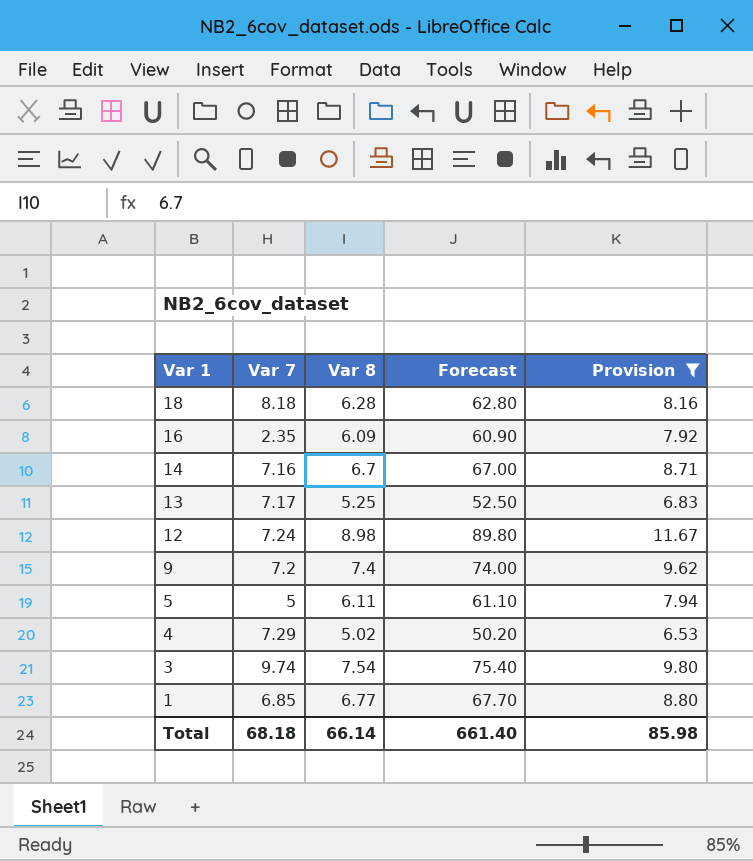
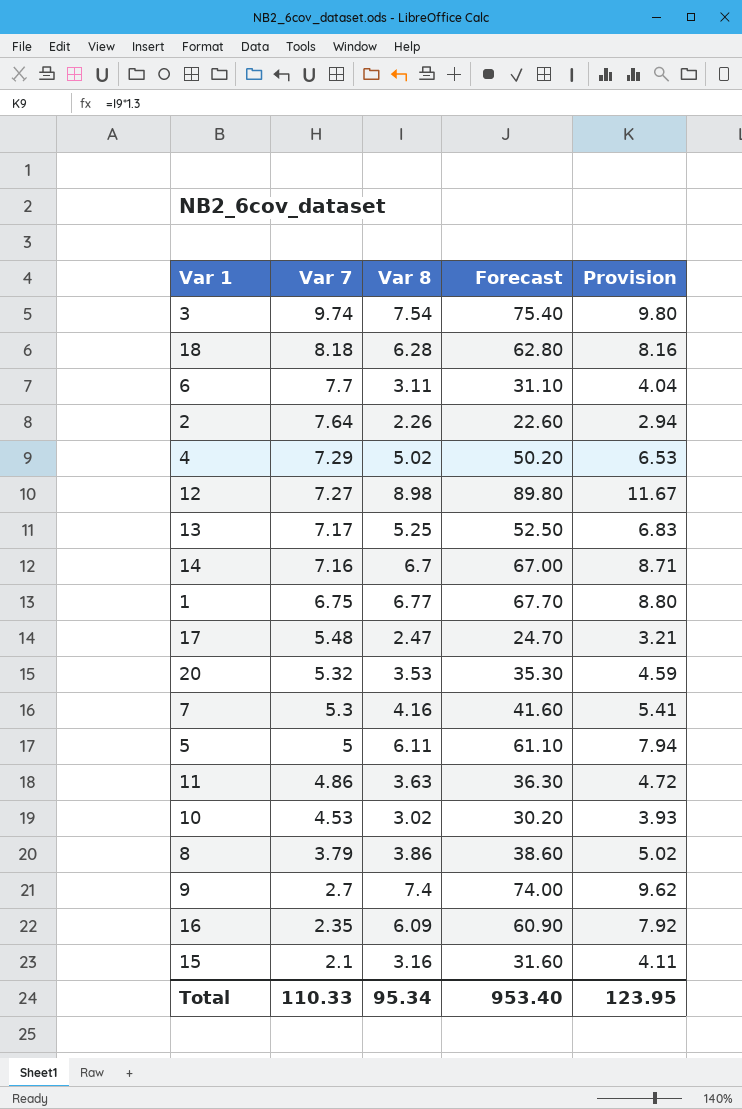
filter: Provision >= 6.53 -> none
row order: Var 1 descending -> Var 7 descending
12 | Var 7: 7.24 -> 7.27
1 | Var 7: 6.85 -> 6.75
9 | Var 7: 7.2 -> 2.7
Total | Var 7: 68.18 -> 110.33
Total | Var 8: 66.14 -> 95.34
Total | Forecast: 661.40 -> 953.40
Total | Provision: 85.98 -> 123.95

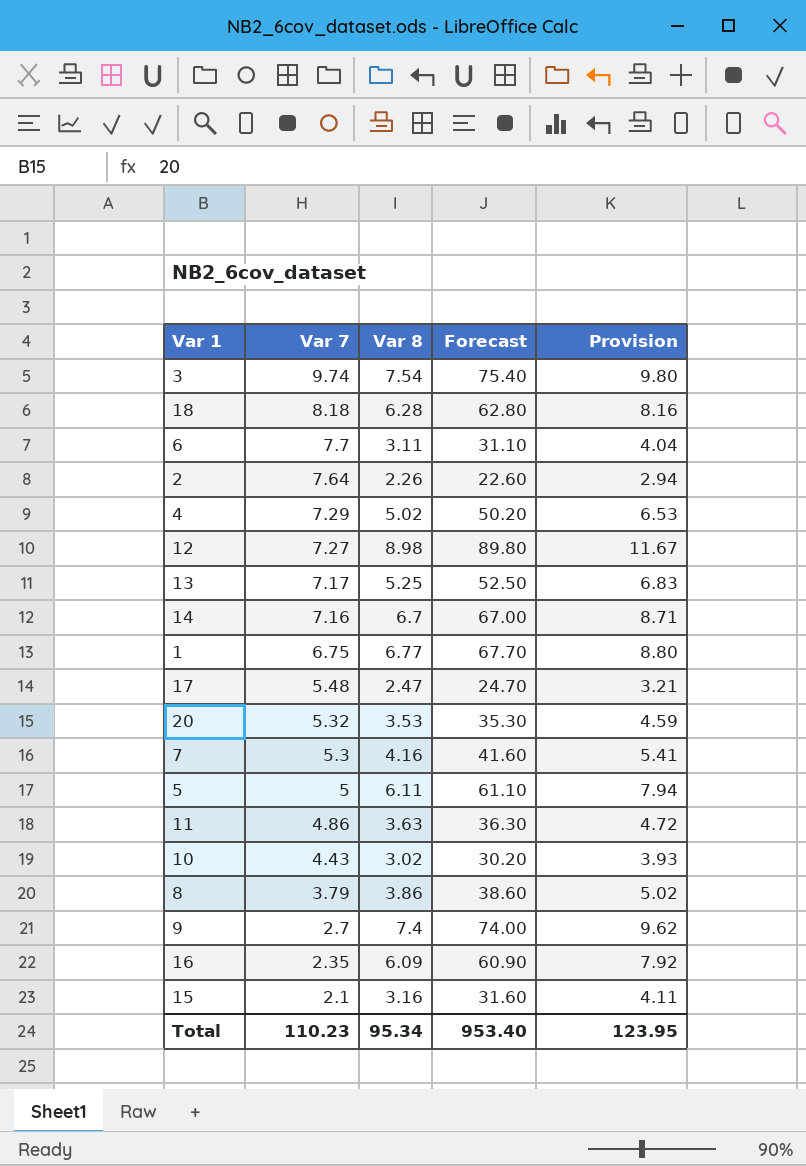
10 | Var 7: 4.53 -> 4.43
Total | Var 7: 110.33 -> 110.23

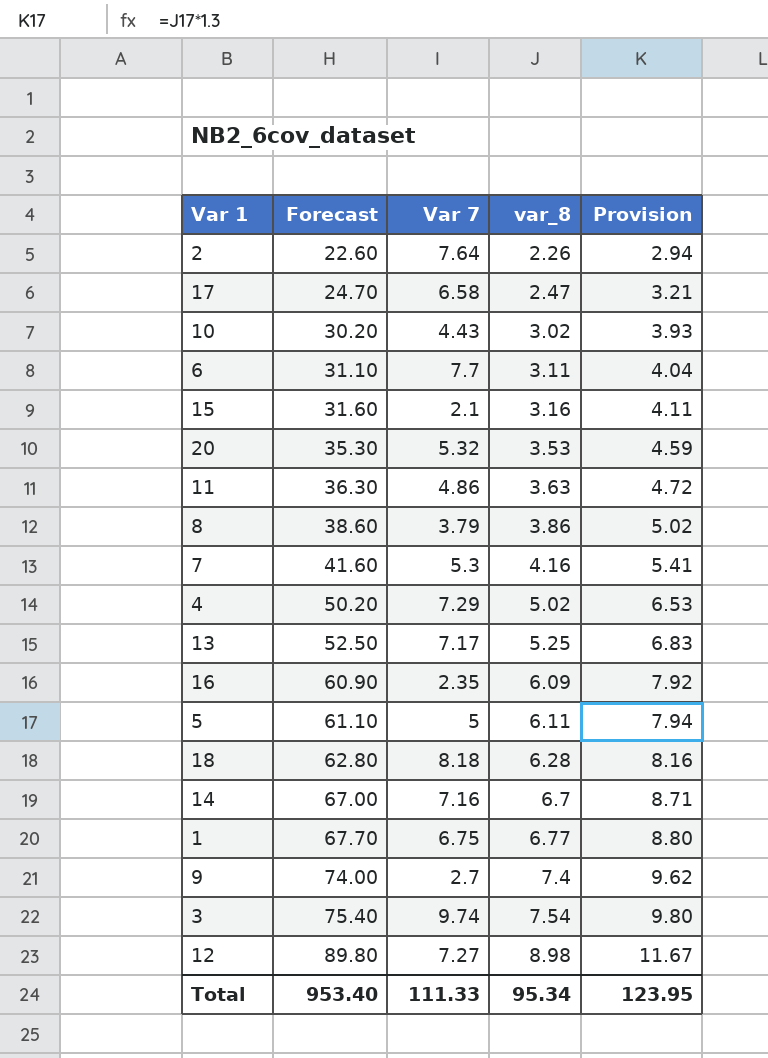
row order: Var 7 descending -> Forecast ascending
column Forecast | position: 4 -> 2
column name: Var 8 -> var_8
17 | Var 7: 5.48 -> 6.58
Total | Var 7: 110.23 -> 111.33

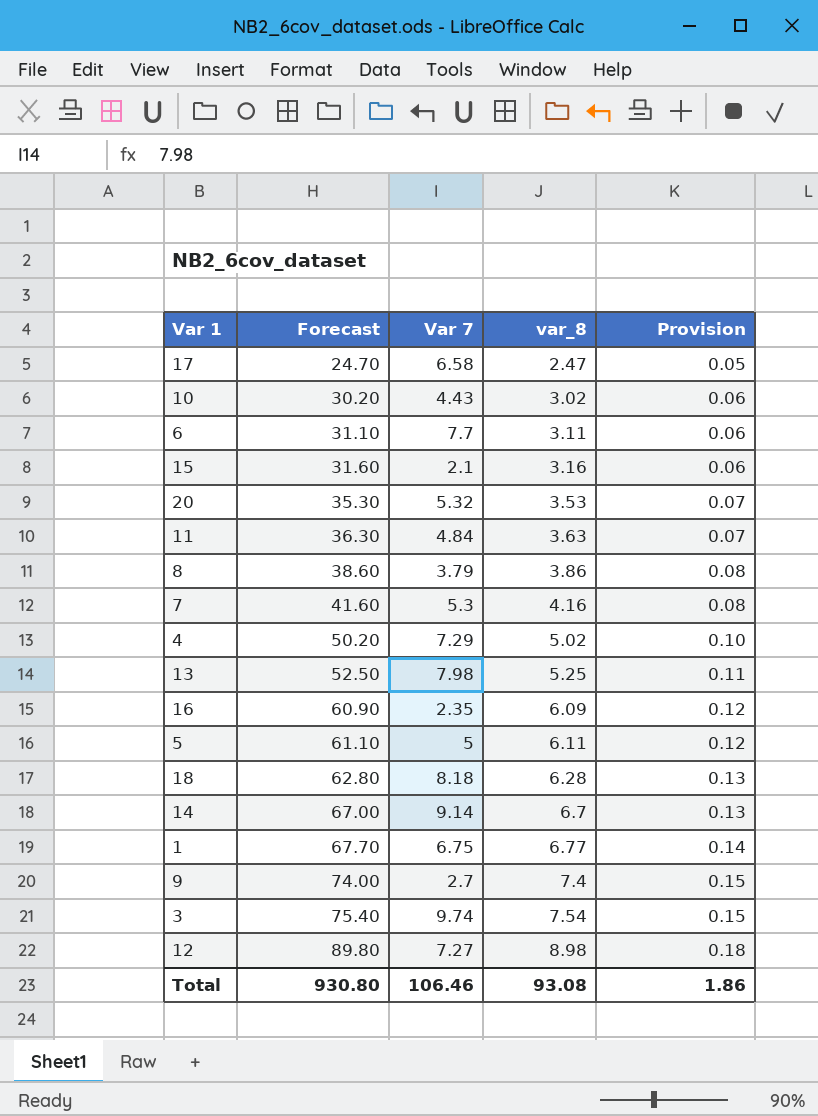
column Provision | formula: [var_8] * 1.3 -> [var_8] * 0.02
row 2: 22.60 | 7.64 | 2.26 | 2.94 -> none
11 | Var 7: 4.86 -> 4.84
13 | Var 7: 7.17 -> 7.98
14 | Var 7: 7.16 -> 9.14
Total | Forecast: 953.40 -> 930.80
Total | Var 7: 111.33 -> 106.46
Total | var_8: 95.34 -> 93.08
Total | Provision: 123.95 -> 1.86

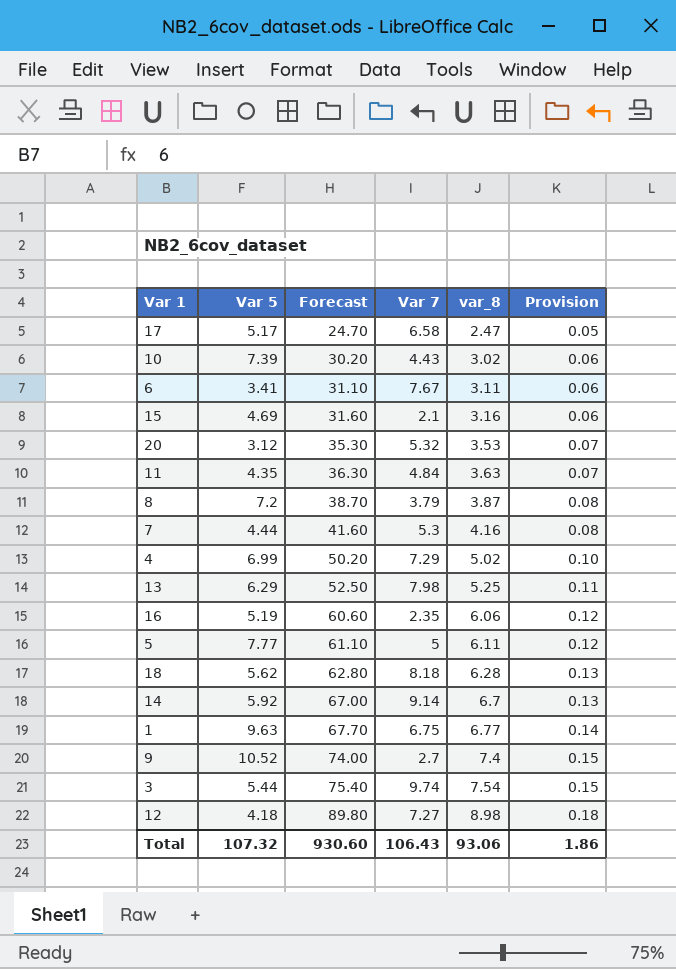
column Var 5 | position: none -> 2
6 | Var 7: 7.7 -> 7.67
8 | Forecast: 38.60 -> 38.70
8 | var_8: 3.86 -> 3.87
16 | Forecast: 60.90 -> 60.60
16 | var_8: 6.09 -> 6.06
Total | Forecast: 930.80 -> 930.60
Total | Var 7: 106.46 -> 106.43
Total | var_8: 93.08 -> 93.06

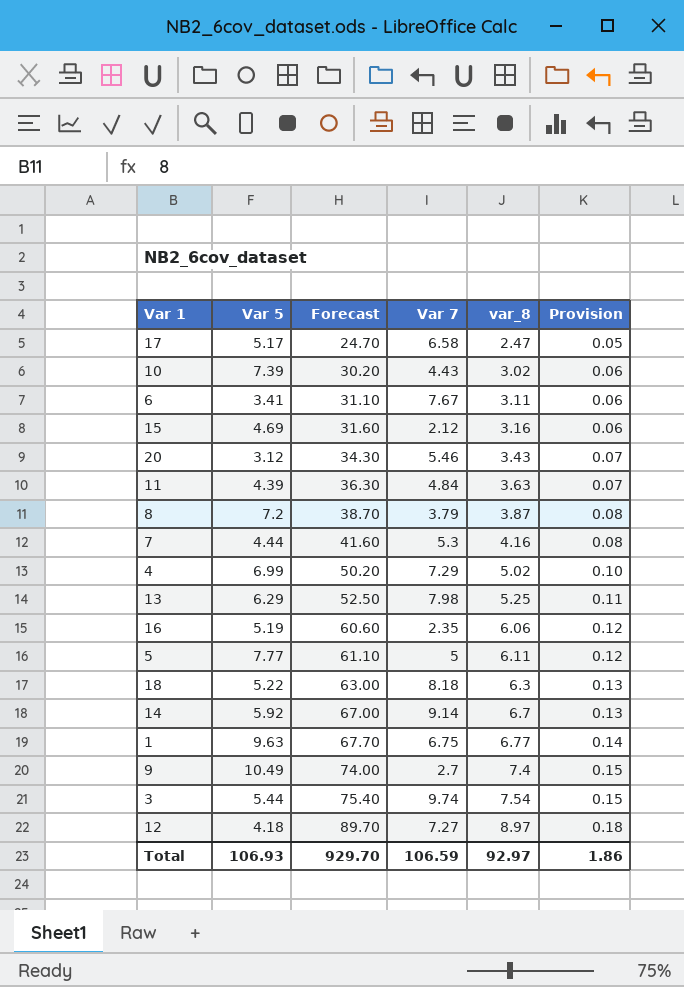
15 | Var 7: 2.1 -> 2.12
20 | Forecast: 35.30 -> 34.30
20 | Var 7: 5.32 -> 5.46
20 | var_8: 3.53 -> 3.43
11 | Var 5: 4.35 -> 4.39
18 | Var 5: 5.62 -> 5.22
18 | Forecast: 62.80 -> 63.00
18 | var_8: 6.28 -> 6.3
9 | Var 5: 10.52 -> 10.49
12 | Forecast: 89.80 -> 89.70
12 | var_8: 8.98 -> 8.97
Total | Var 5: 107.32 -> 106.93
Total | Forecast: 930.60 -> 929.70
Total | Var 7: 106.43 -> 106.59
Total | var_8: 93.06 -> 92.97

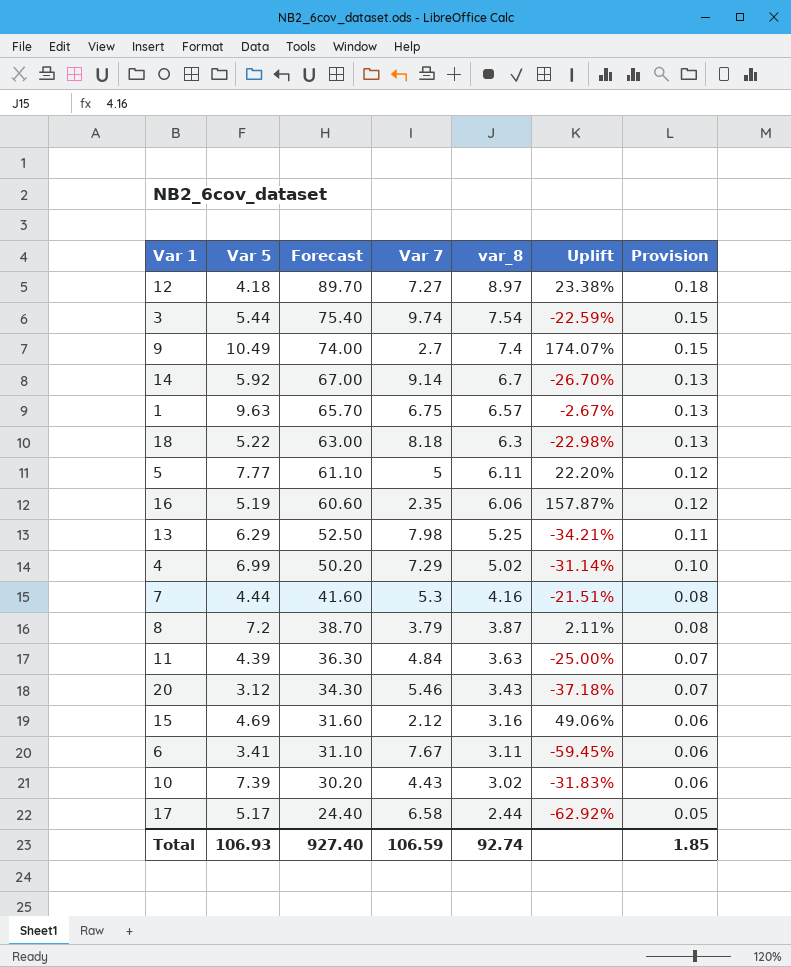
row order: Forecast ascending -> Forecast descending
column Uplift | formula: none -> ([var_8] - [Var 7]) / [Var 7]
1 | Forecast: 67.70 -> 65.70
1 | var_8: 6.77 -> 6.57
1 | Provision: 0.14 -> 0.13
17 | Forecast: 24.70 -> 24.40
17 | var_8: 2.47 -> 2.44
Total | Forecast: 929.70 -> 927.40
Total | var_8: 92.97 -> 92.74
Total | Provision: 1.86 -> 1.85

